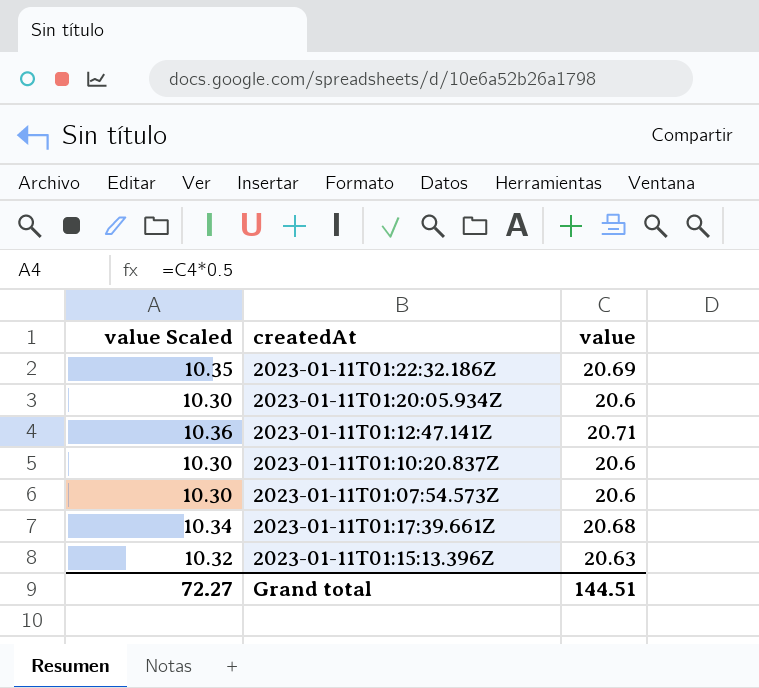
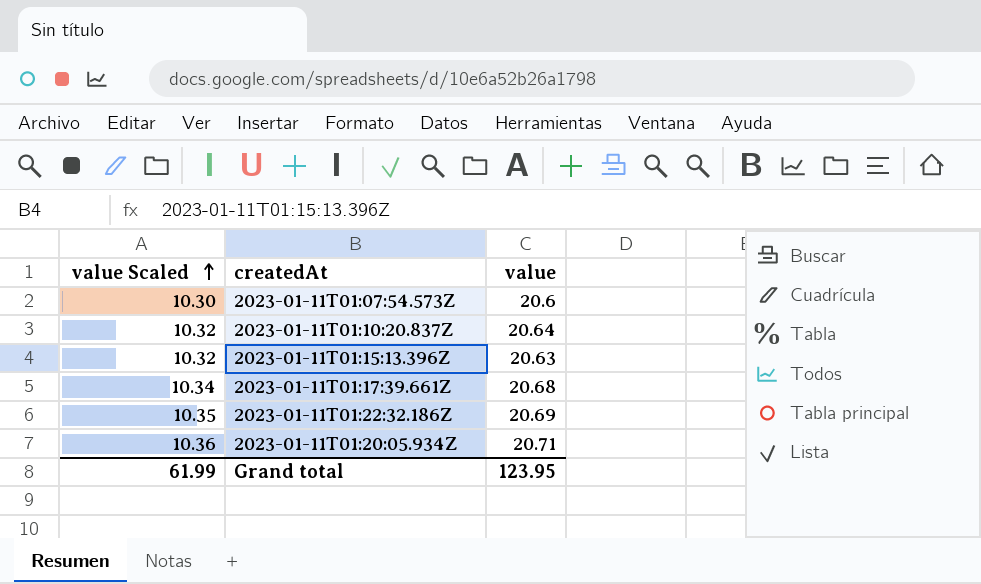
row order: none -> value Scaled ascending
row 2023-01-11T01:12:47.141Z: 10.36 | 20.71 -> none
2023-01-11T01:10:20.837Z | value Scaled: 10.30 -> 10.32
2023-01-11T01:10:20.837Z | value: 20.6 -> 20.64
2023-01-11T01:20:05.934Z | value Scaled: 10.30 -> 10.36
2023-01-11T01:20:05.934Z | value: 20.6 -> 20.71
Grand total | value Scaled: 72.27 -> 61.99
Grand total | value: 144.51 -> 123.95

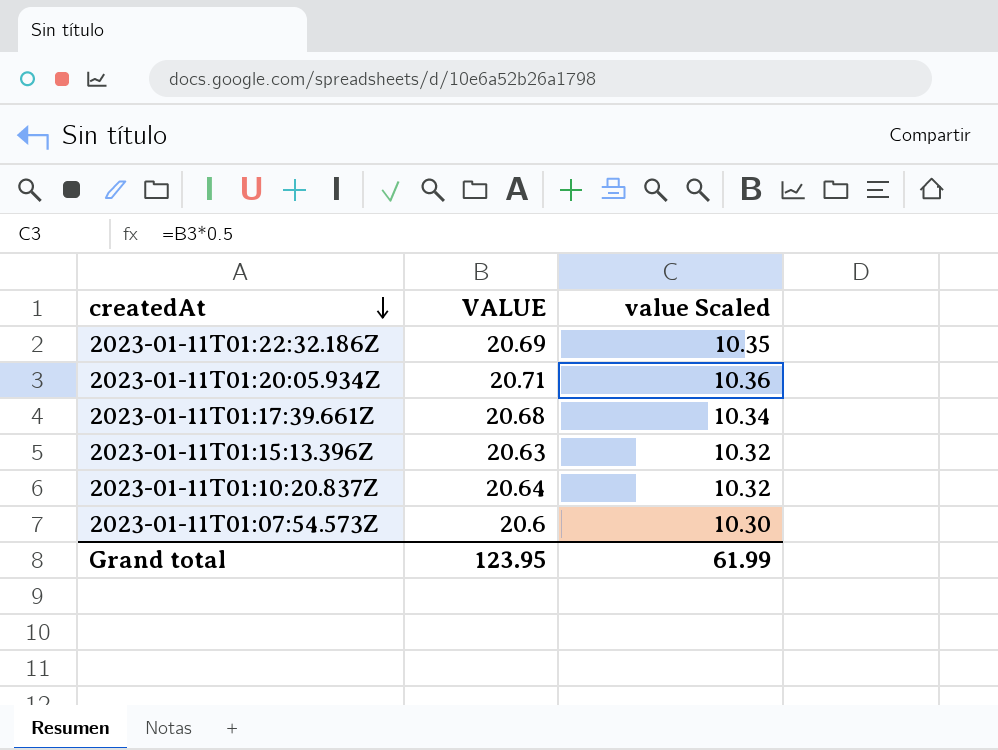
row order: value Scaled ascending -> createdAt descending
column name: value -> VALUE
column value Scaled | position: 1 -> 3

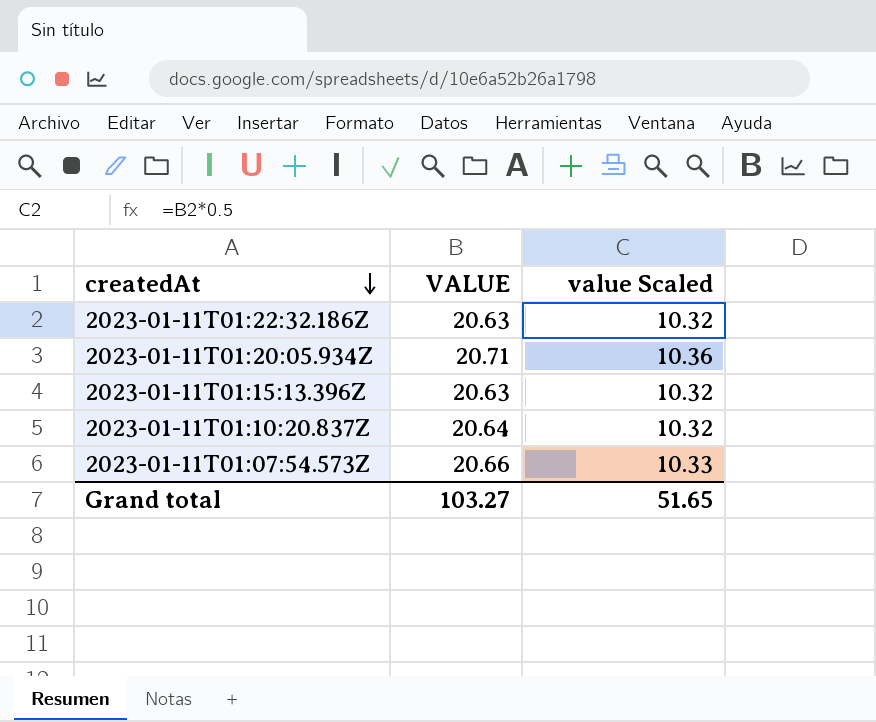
row 2023-01-11T01:17:39.661Z: 20.68 | 10.34 -> none
2023-01-11T01:22:32.186Z | VALUE: 20.69 -> 20.63
2023-01-11T01:22:32.186Z | value Scaled: 10.35 -> 10.32
2023-01-11T01:07:54.573Z | VALUE: 20.6 -> 20.66
2023-01-11T01:07:54.573Z | value Scaled: 10.30 -> 10.33
Grand total | VALUE: 123.95 -> 103.27
Grand total | value Scaled: 61.99 -> 51.65

